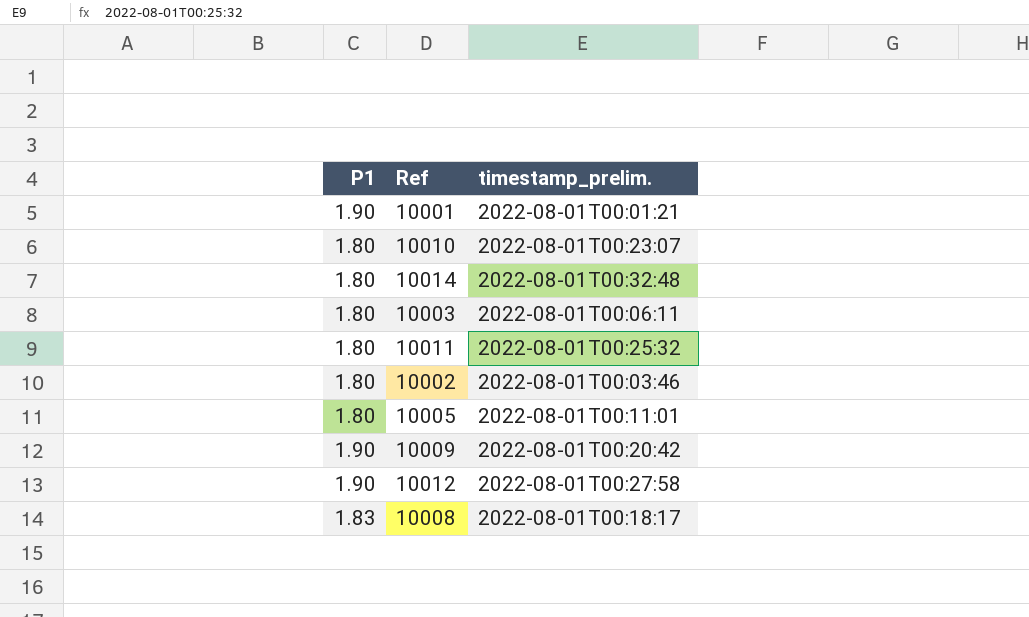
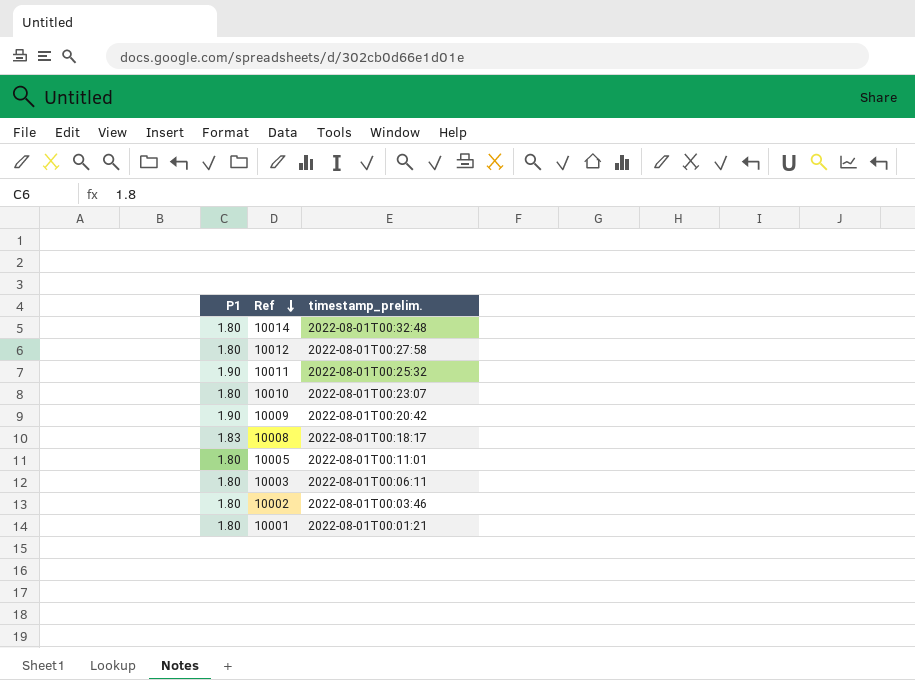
row order: none -> Ref descending
10012 | P1: 1.90 -> 1.80
10011 | P1: 1.80 -> 1.90
10001 | P1: 1.90 -> 1.80

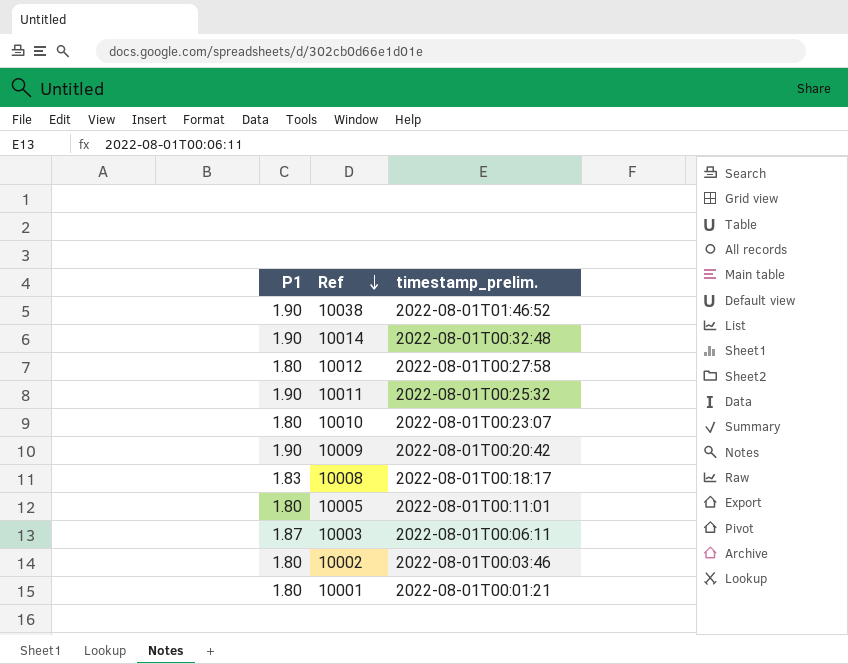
row 10038: none -> 1.90 | 2022-08-01T01:46:52
10014 | P1: 1.80 -> 1.90
10003 | P1: 1.80 -> 1.87

